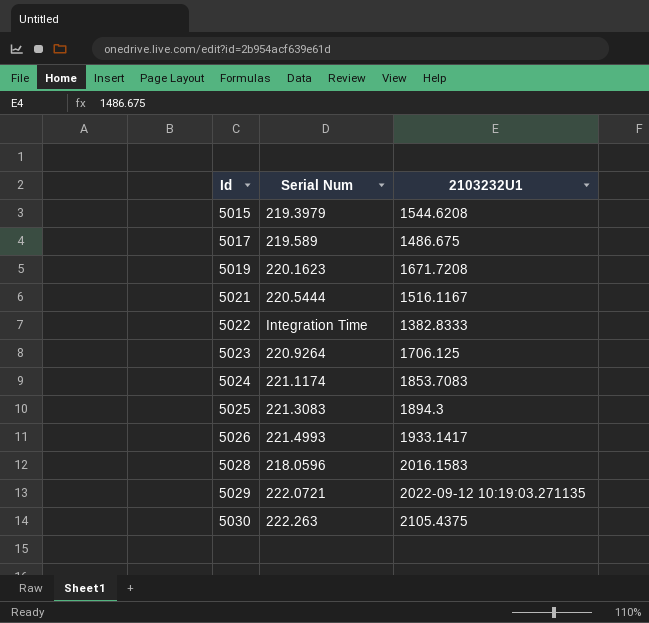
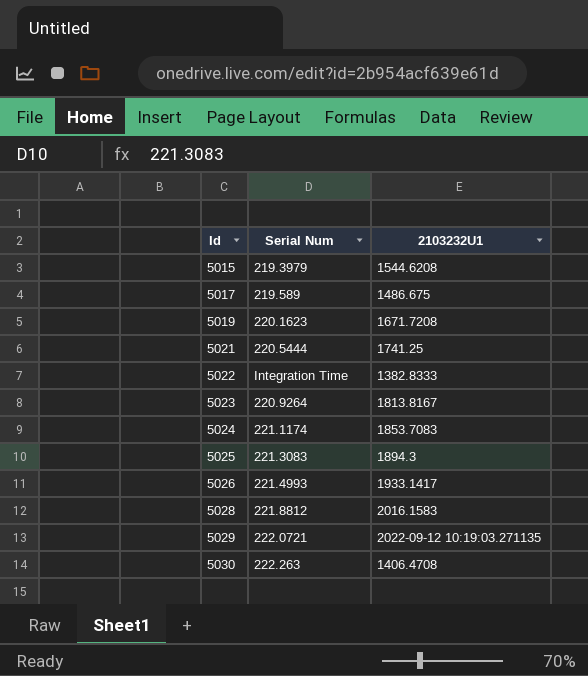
5021 | 2103232U1: 1516.1167 -> 1741.25
5023 | 2103232U1: 1706.125 -> 1813.8167
5028 | Serial Num: 218.0596 -> 221.8812
5030 | 2103232U1: 2105.4375 -> 1406.4708

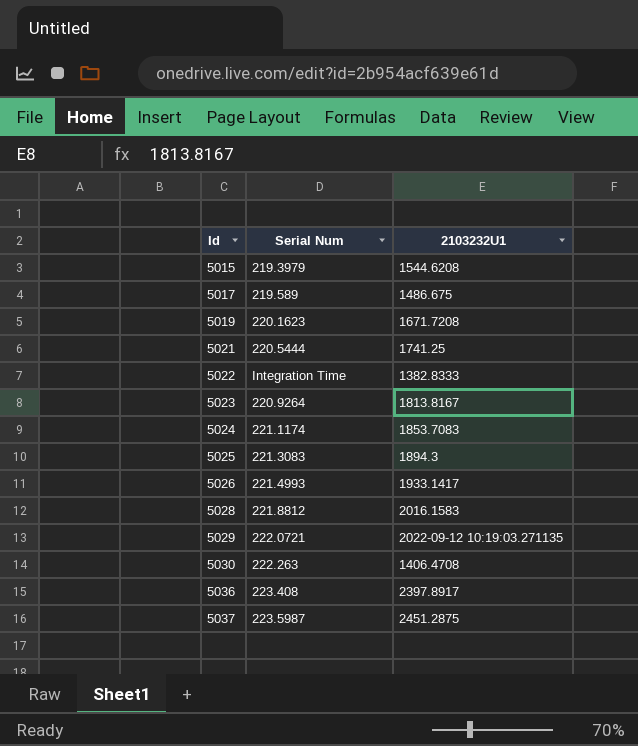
row 5036: none -> 223.408 | 2397.8917
row 5037: none -> 223.5987 | 2451.2875

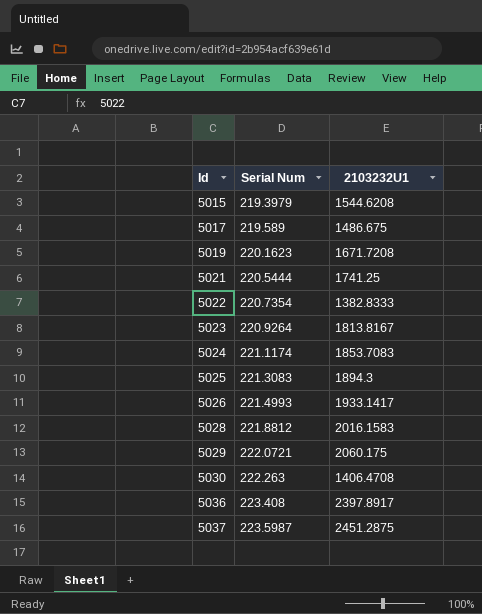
5022 | Serial Num: Integration Time -> 220.7354
5029 | 2103232U1: 2022-09-12 10:19:03.271135 -> 2060.175

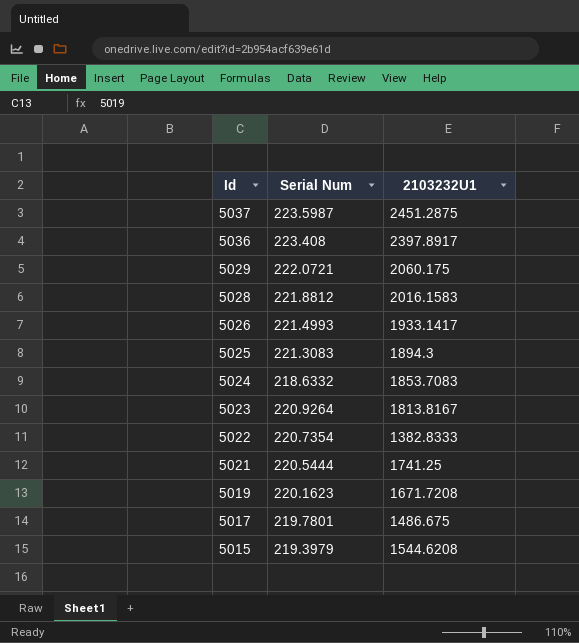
row order: Id ascending -> Id descending
row 5030: 222.263 | 1406.4708 -> none
5024 | Serial Num: 221.1174 -> 218.6332
5017 | Serial Num: 219.589 -> 219.7801

